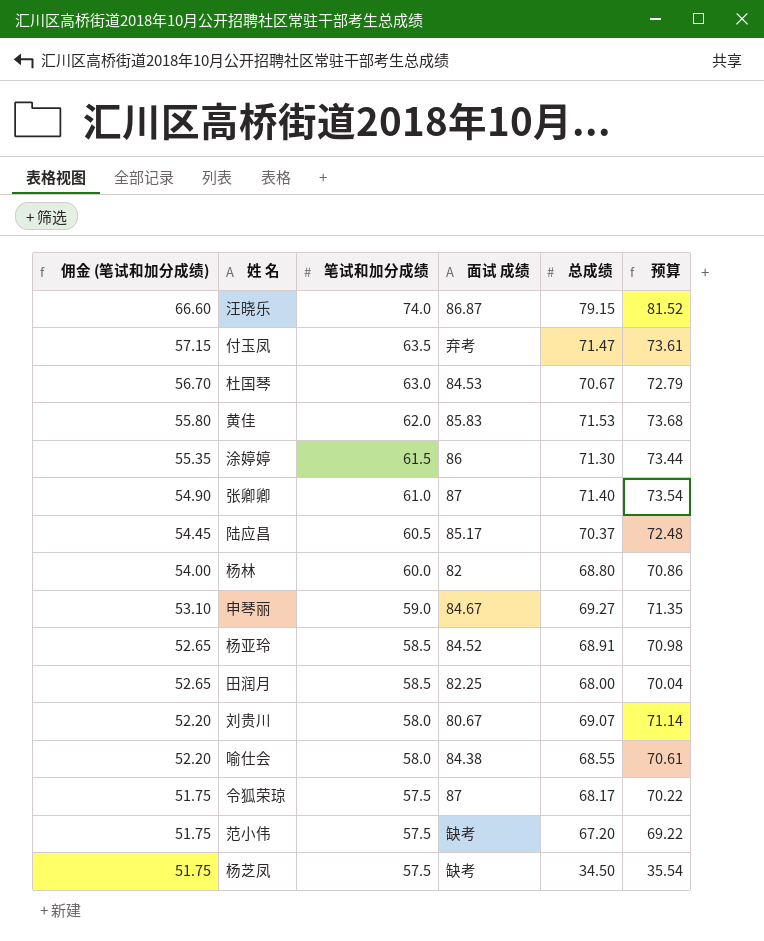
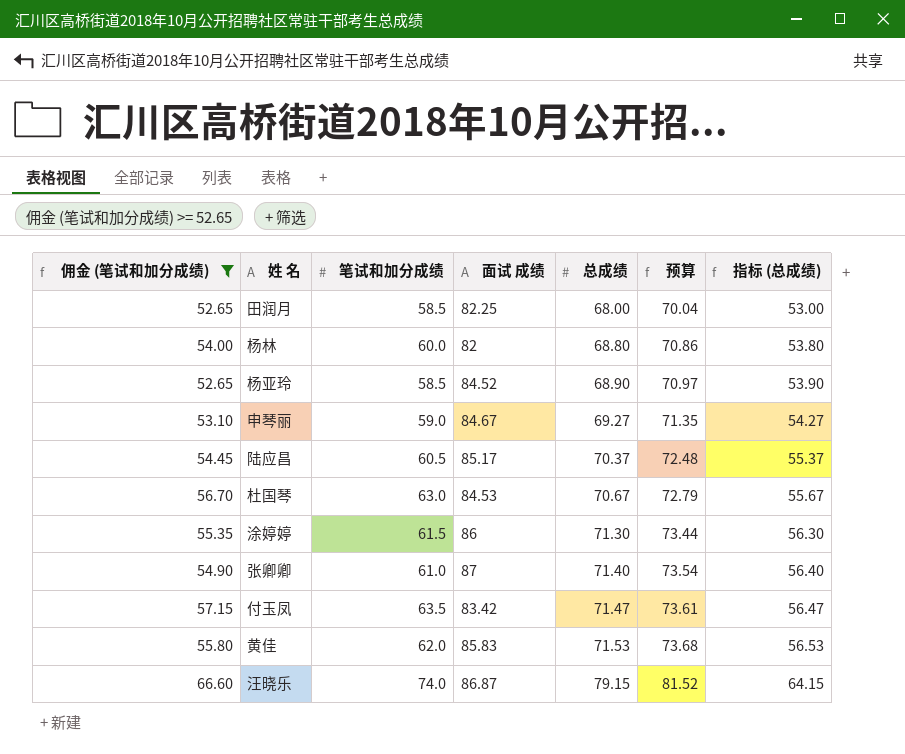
filter: none -> 佣金 (笔试和加分成绩) >= 52.65
row order: 佣金 (笔试和加分成绩) descending -> 总成绩 ascending
column 指标 (总成绩) | formula: none -> [总成绩] - 15
杨亚玲 | 总成绩: 68.91 -> 68.90
杨亚玲 | 预算: 70.98 -> 70.97
付玉凤 | 面试 成绩: 弃考 -> 83.42

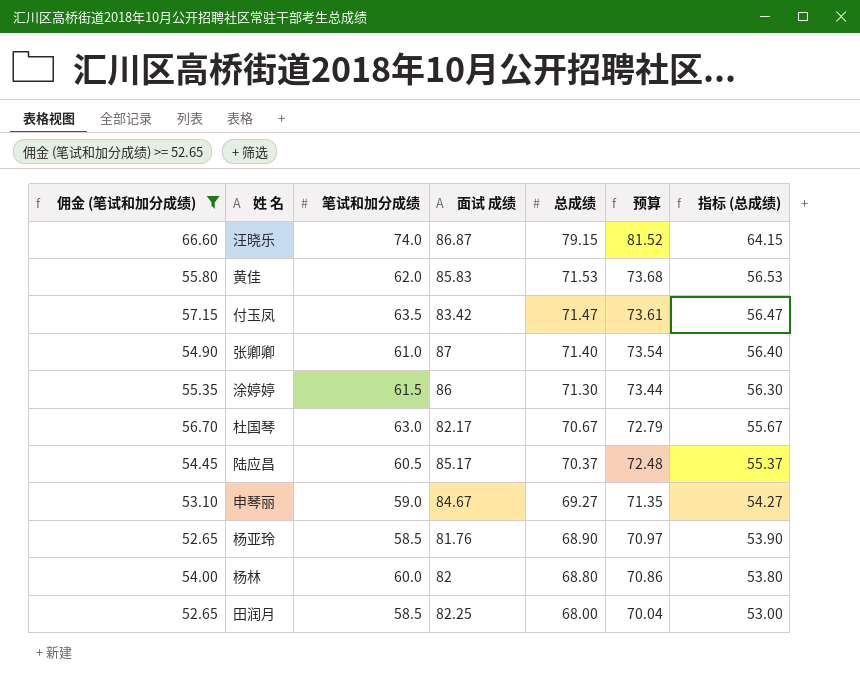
row order: 总成绩 ascending -> 总成绩 descending
杜国琴 | 面试 成绩: 84.53 -> 82.17
杨亚玲 | 面试 成绩: 84.52 -> 81.76

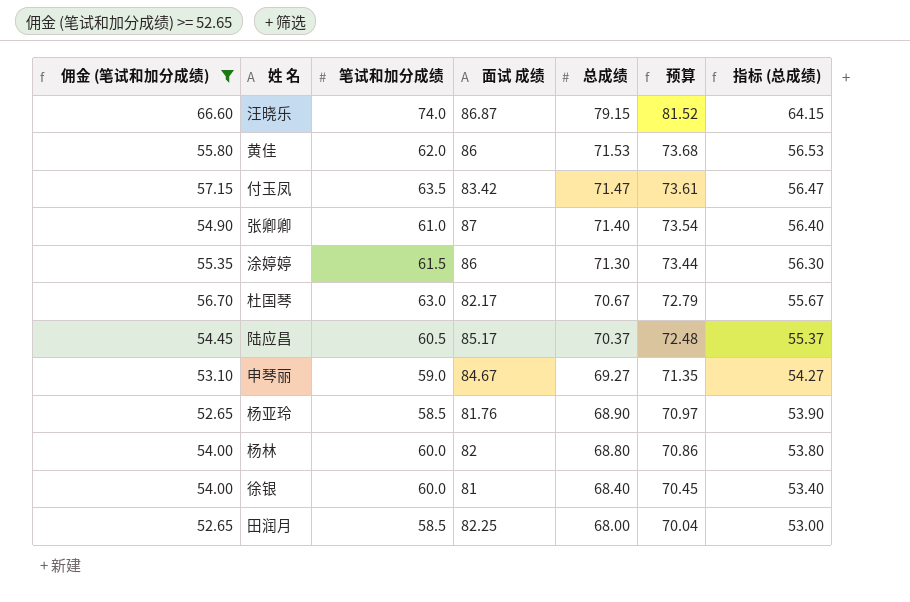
黄佳 | 面试 成绩: 85.83 -> 86
row 徐银: none -> 54.00 | 60.0 | 81 | 68.40 | 70.45 | 53.40

